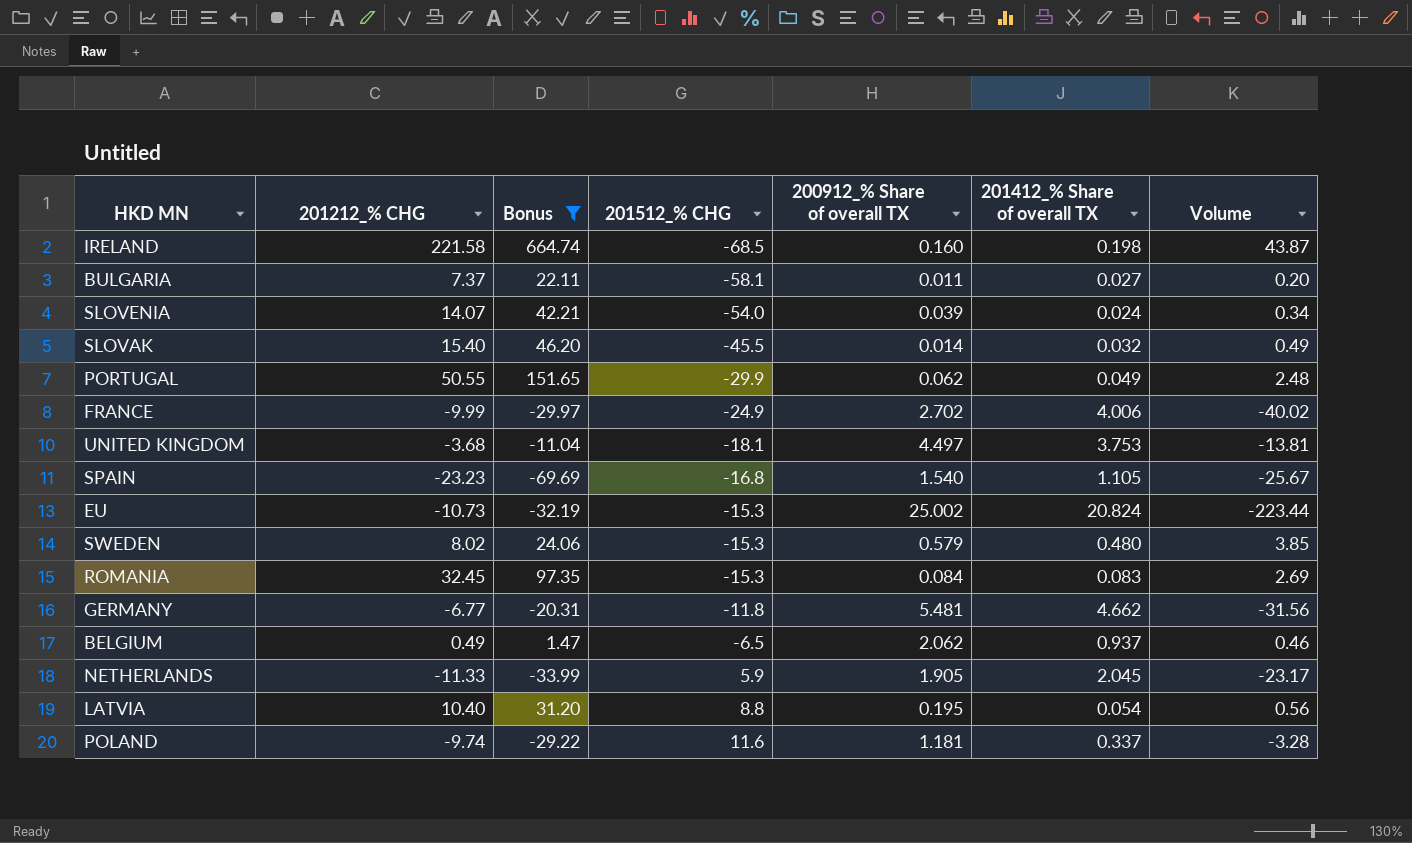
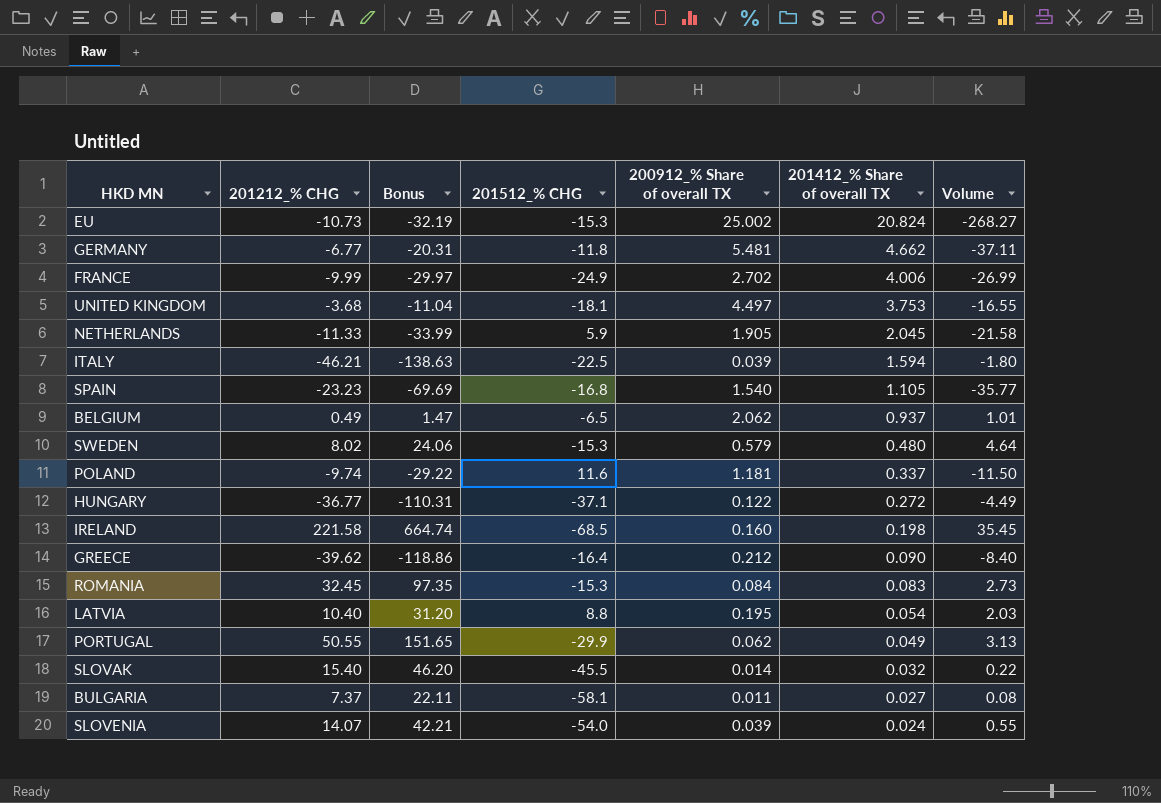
filter: Bonus >= -69.69 -> none
row order: 201512_% CHG ascending -> 201412_% Share of overall TX descending
column Volume | formula: [201212_% CHG] * [201412_% Share of overall TX] -> [201212_% CHG] * [200912_% Share of overall TX]

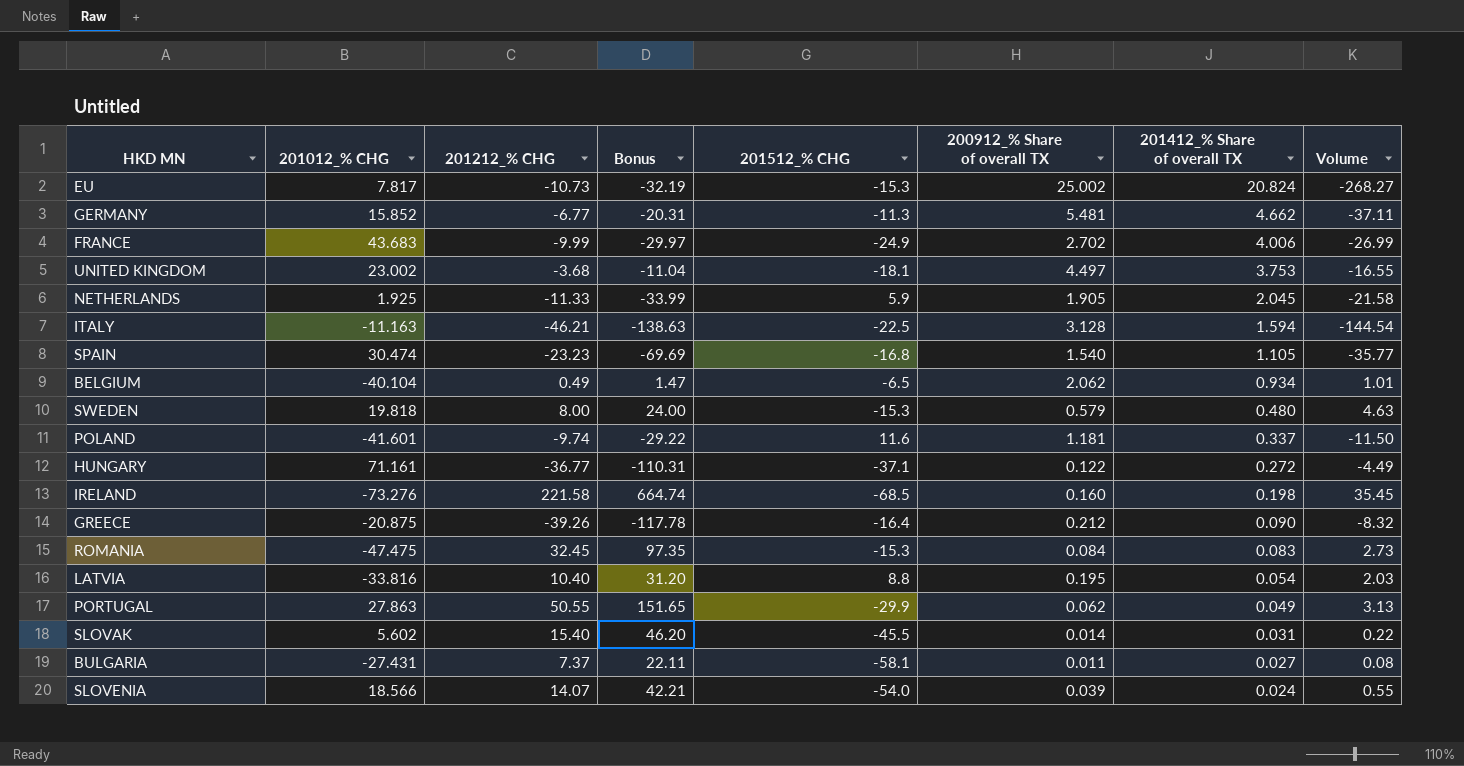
column 201012_% CHG | position: none -> 2
GERMANY | 201512_% CHG: -11.8 -> -11.3
ITALY | 200912_% Share of overall TX: 0.039 -> 3.128
ITALY | Volume: -1.80 -> -144.54
BELGIUM | 201412_% Share of overall TX: 0.937 -> 0.934
SWEDEN | 201212_% CHG: 8.02 -> 8.00
SWEDEN | Bonus: 24.06 -> 24.00
SWEDEN | Volume: 4.64 -> 4.63
GREECE | 201212_% CHG: -39.62 -> -39.26
GREECE | Bonus: -118.86 -> -117.78
GREECE | Volume: -8.40 -> -8.32
SLOVAK | 201412_% Share of overall TX: 0.032 -> 0.031

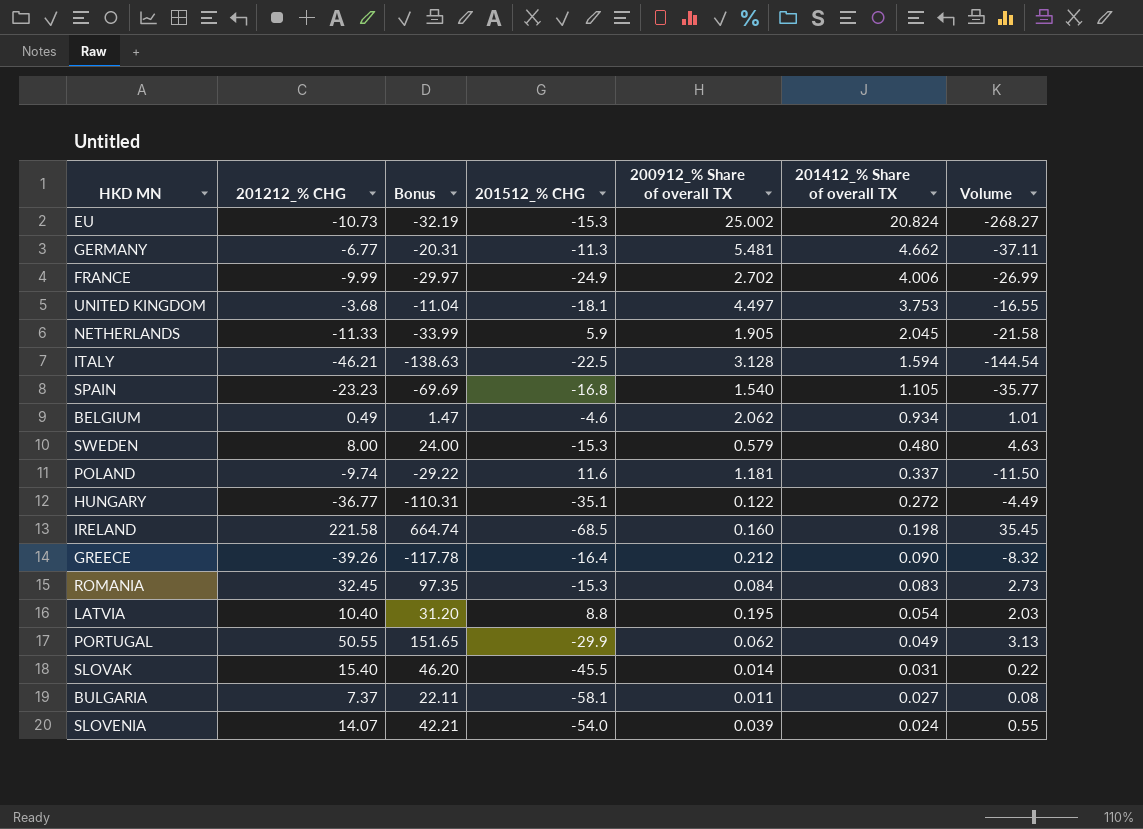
column 201012_% CHG | position: 2 -> none
BELGIUM | 201512_% CHG: -6.5 -> -4.6
HUNGARY | 201512_% CHG: -37.1 -> -35.1

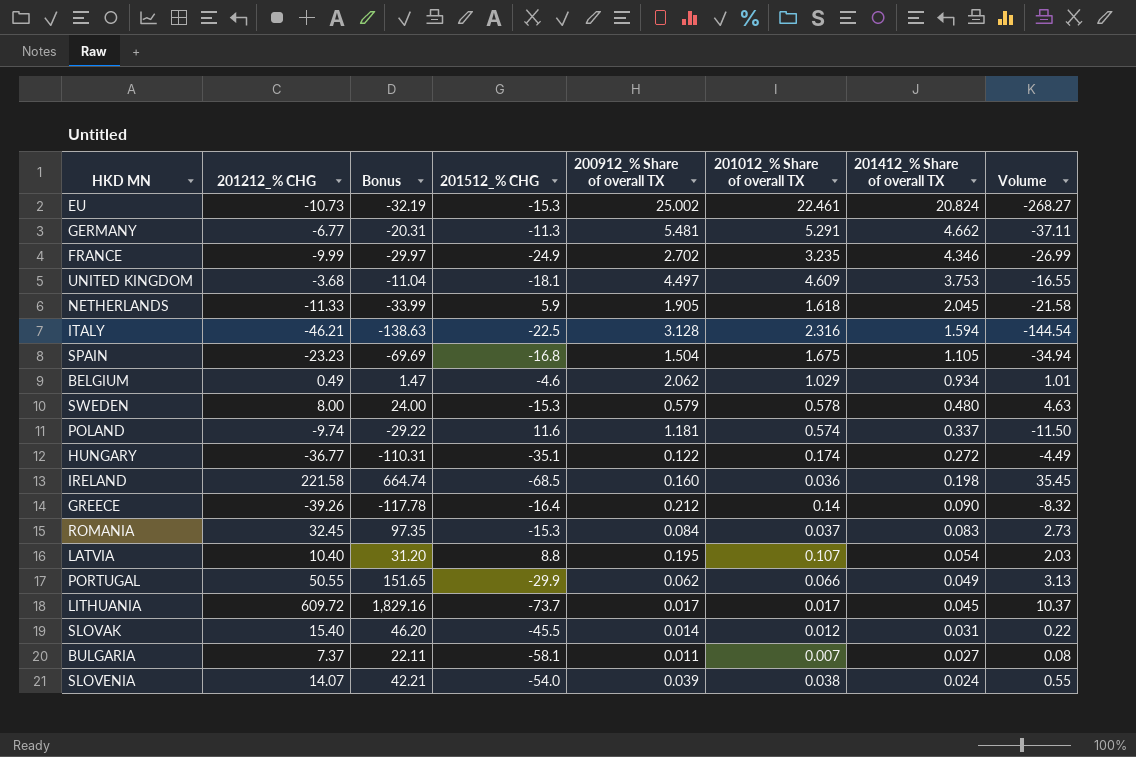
column 201012_% Share of overall TX | position: none -> 6
FRANCE | 201412_% Share of overall TX: 4.006 -> 4.346
SPAIN | 200912_% Share of overall TX: 1.540 -> 1.504
SPAIN | Volume: -35.77 -> -34.94
row LITHUANIA: none -> 609.72 | 1,829.16 | -73.7 | 0.017 | 0.017 | 0.045 | 10.37

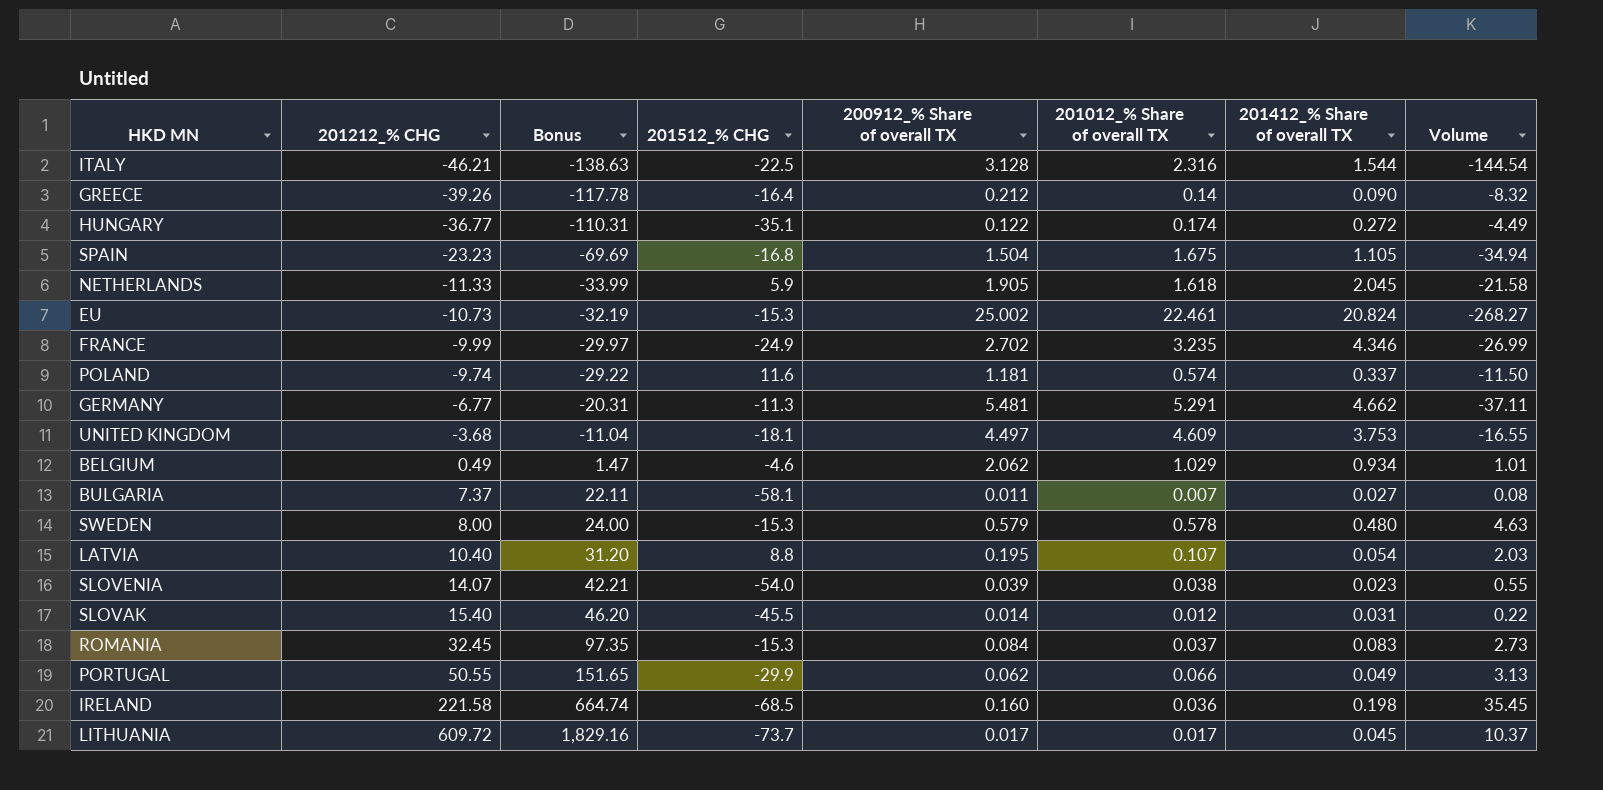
row order: 201412_% Share of overall TX descending -> 201212_% CHG ascending
ITALY | 201412_% Share of overall TX: 1.594 -> 1.544
SLOVENIA | 201412_% Share of overall TX: 0.024 -> 0.023

